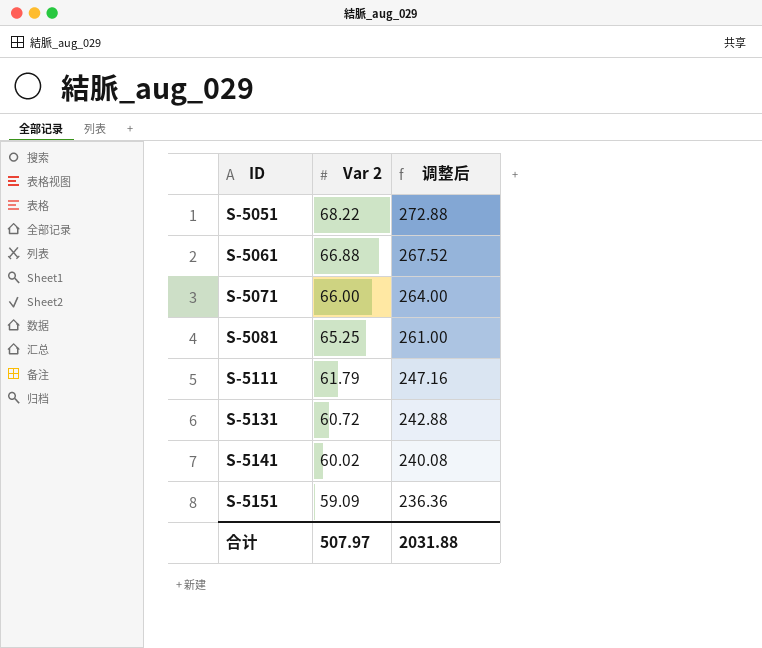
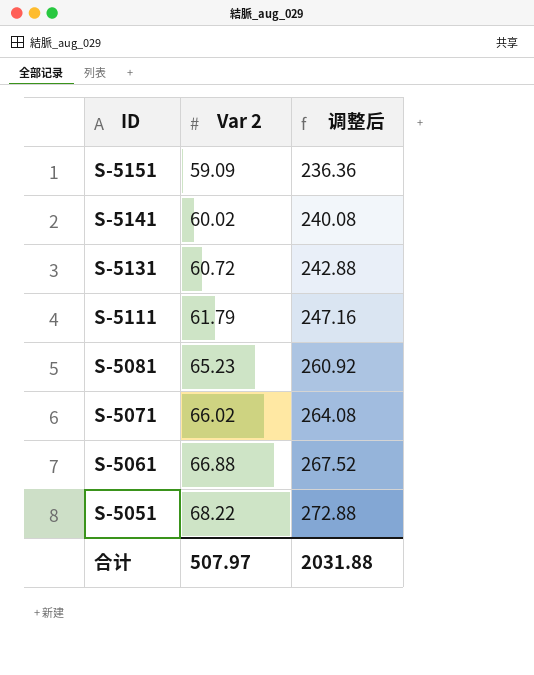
row order: ID ascending -> ID descending
S-5081 | Var 2: 65.25 -> 65.23
S-5081 | 调整后: 261.00 -> 260.92
S-5071 | Var 2: 66.00 -> 66.02
S-5071 | 调整后: 264.00 -> 264.08

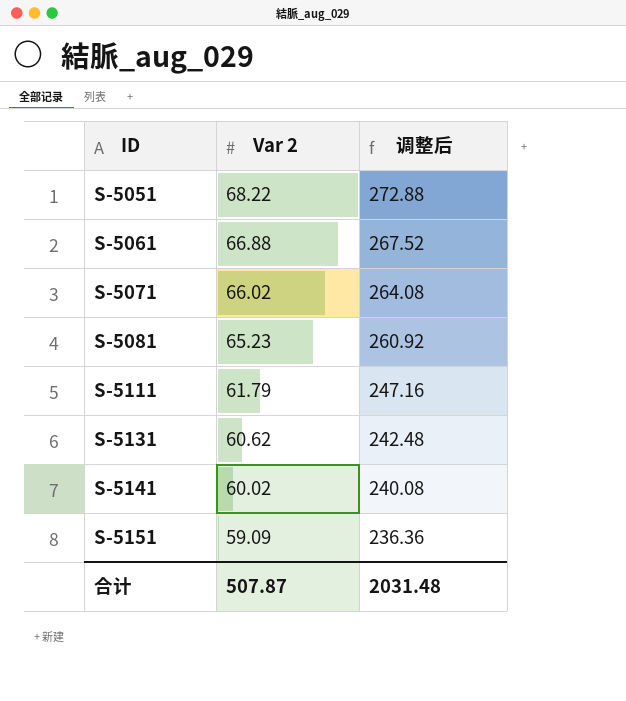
row order: ID descending -> ID ascending
S-5131 | Var 2: 60.72 -> 60.62
S-5131 | 调整后: 242.88 -> 242.48
合计 | Var 2: 507.97 -> 507.87
合计 | 调整后: 2031.88 -> 2031.48

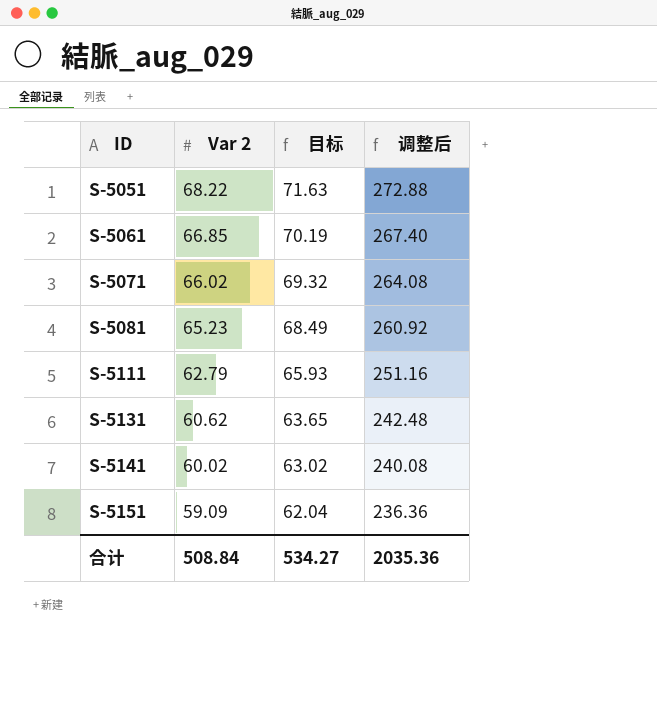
column 目标 | formula: none -> [Var 2] * 1.05
S-5061 | Var 2: 66.88 -> 66.85
S-5061 | 调整后: 267.52 -> 267.40
S-5111 | Var 2: 61.79 -> 62.79
S-5111 | 调整后: 247.16 -> 251.16
合计 | Var 2: 507.87 -> 508.84
合计 | 调整后: 2031.48 -> 2035.36

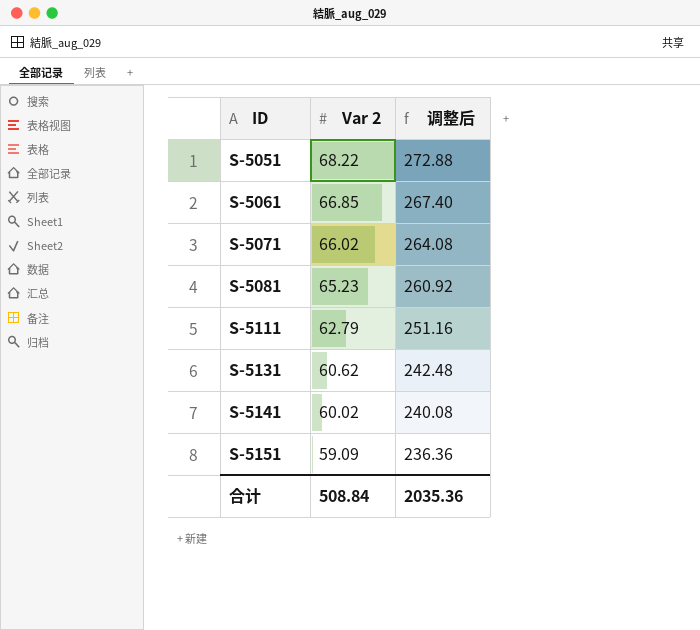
column 目标 | formula: [Var 2] * 1.05 -> none

